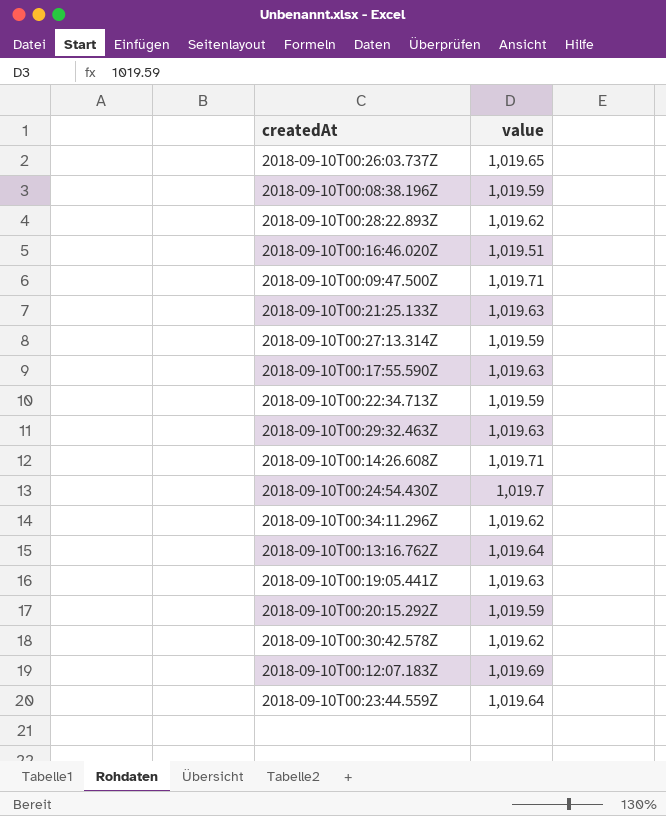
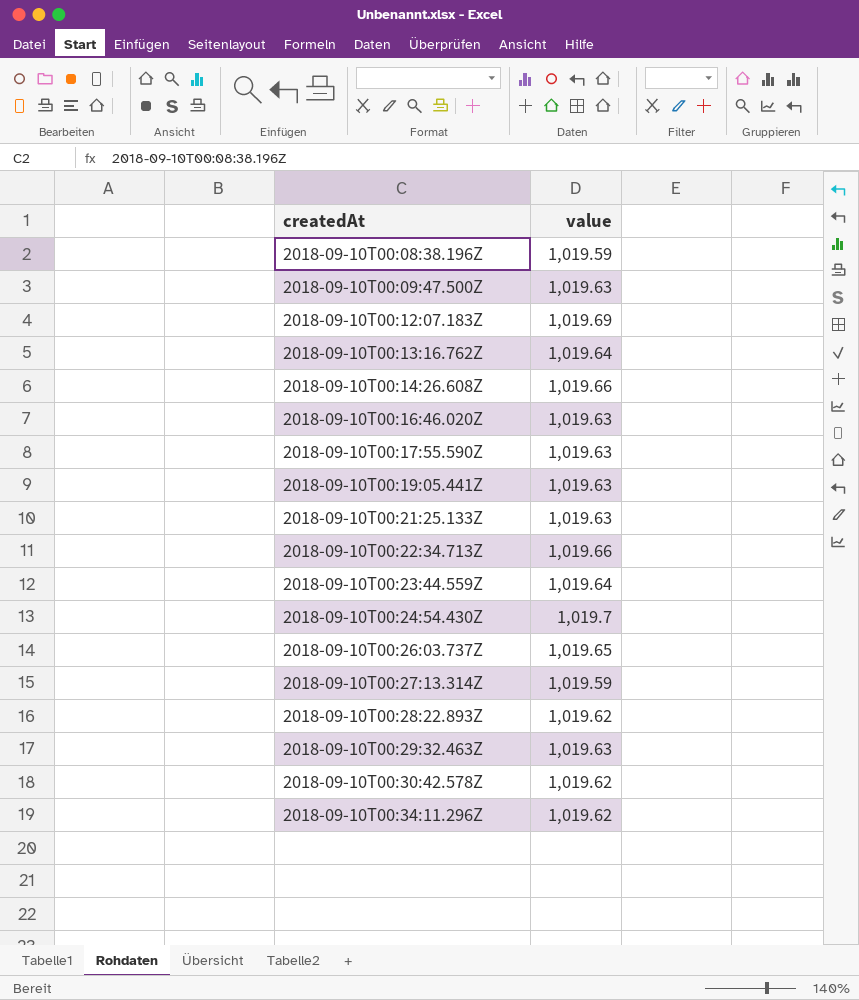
row order: none -> createdAt ascending
row 2018-09-10T00:20:15.292Z: 1,019.59 -> none
2018-09-10T00:09:47.500Z | value: 1,019.71 -> 1,019.63
2018-09-10T00:14:26.608Z | value: 1,019.71 -> 1,019.66
2018-09-10T00:16:46.020Z | value: 1,019.51 -> 1,019.63
2018-09-10T00:22:34.713Z | value: 1,019.59 -> 1,019.66

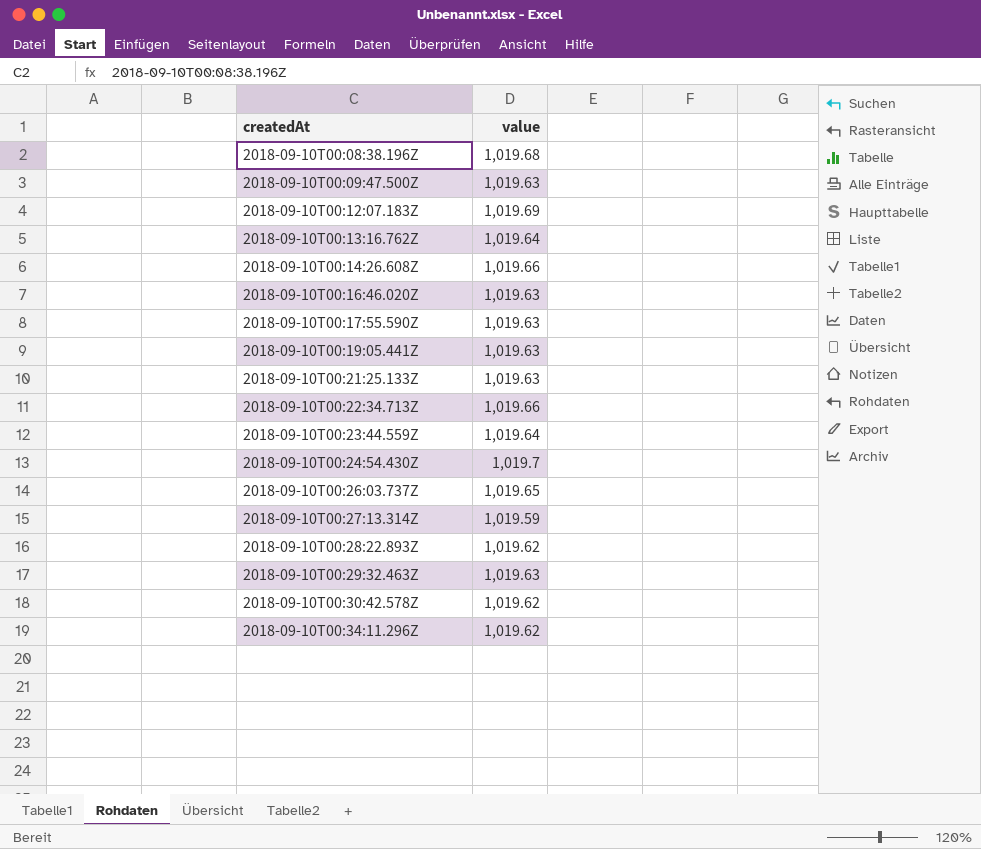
2018-09-10T00:08:38.196Z | value: 1,019.59 -> 1,019.68

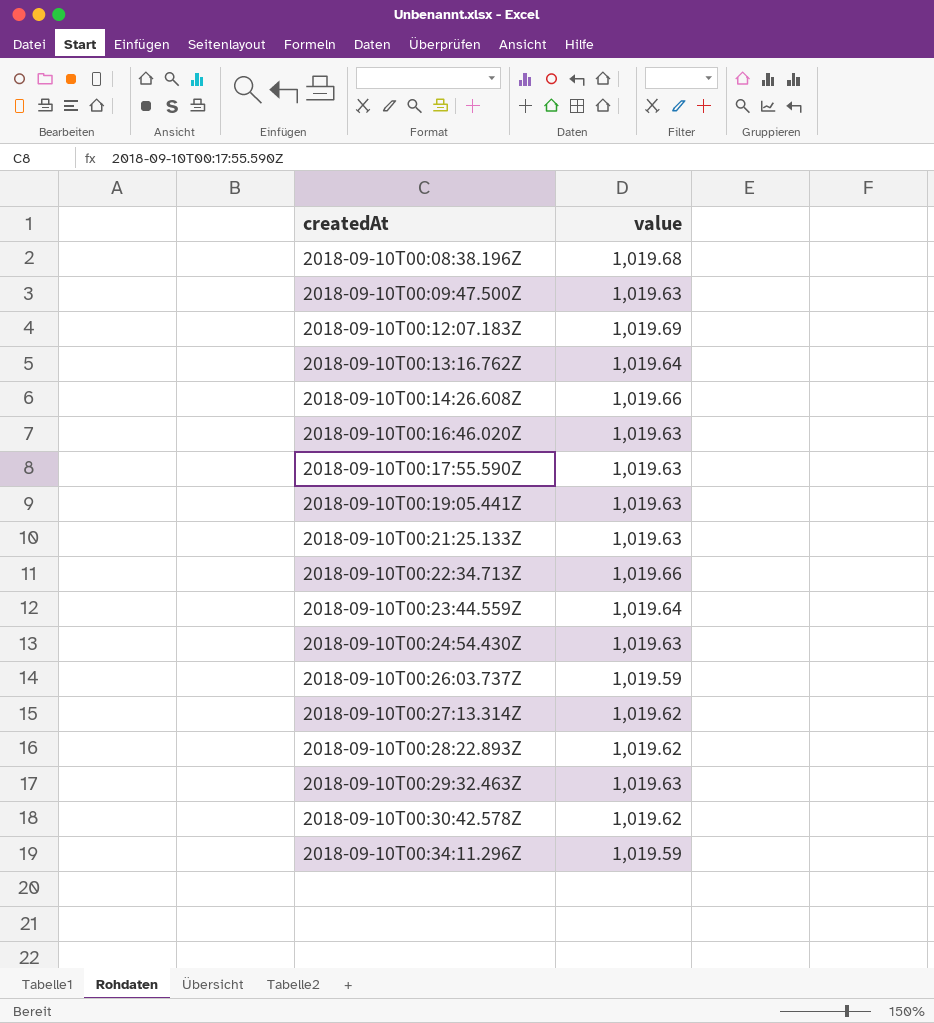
2018-09-10T00:24:54.430Z | value: 1,019.7 -> 1,019.63
2018-09-10T00:26:03.737Z | value: 1,019.65 -> 1,019.59
2018-09-10T00:27:13.314Z | value: 1,019.59 -> 1,019.62
2018-09-10T00:34:11.296Z | value: 1,019.62 -> 1,019.59

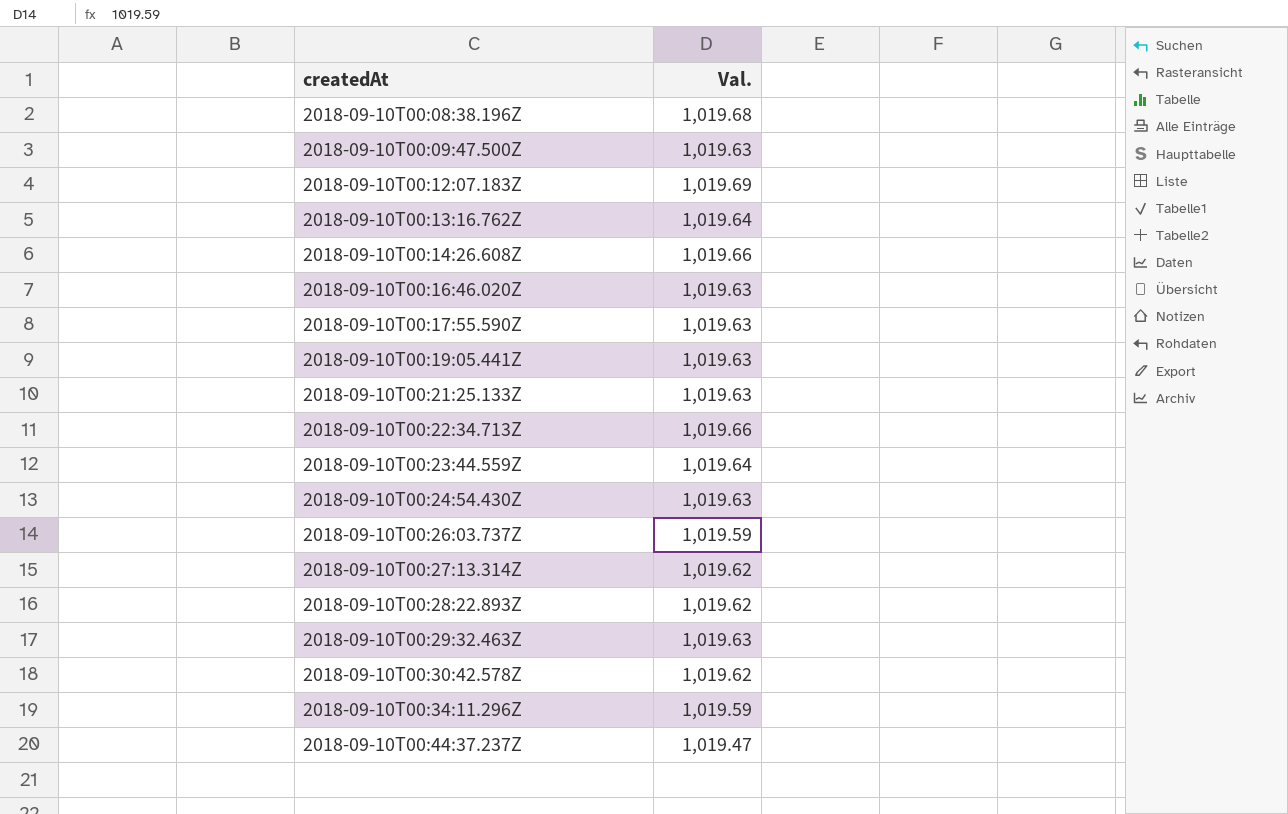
column name: value -> Val.
row 2018-09-10T00:44:37.237Z: none -> 1,019.47

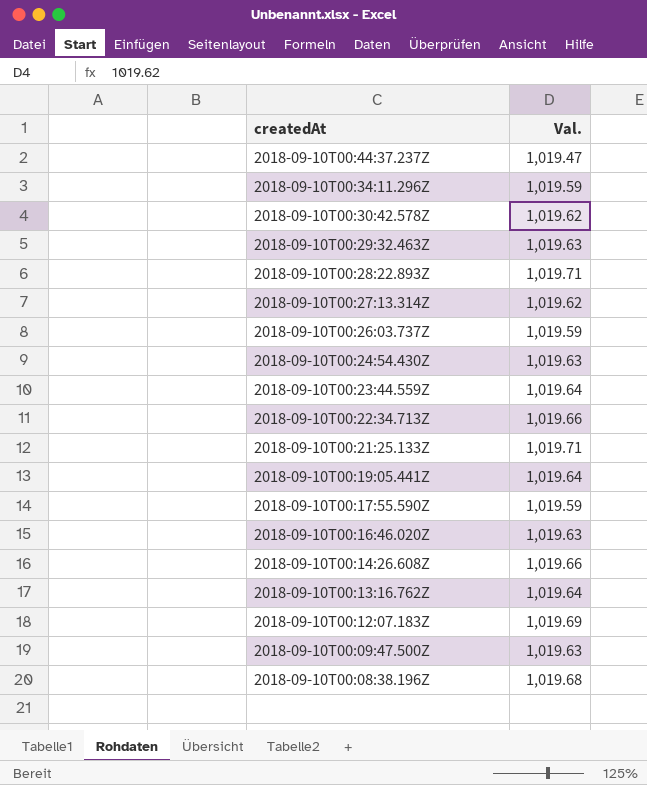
row order: createdAt ascending -> createdAt descending
2018-09-10T00:28:22.893Z | Val.: 1,019.62 -> 1,019.71
2018-09-10T00:21:25.133Z | Val.: 1,019.63 -> 1,019.71
2018-09-10T00:19:05.441Z | Val.: 1,019.63 -> 1,019.64
2018-09-10T00:17:55.590Z | Val.: 1,019.63 -> 1,019.59

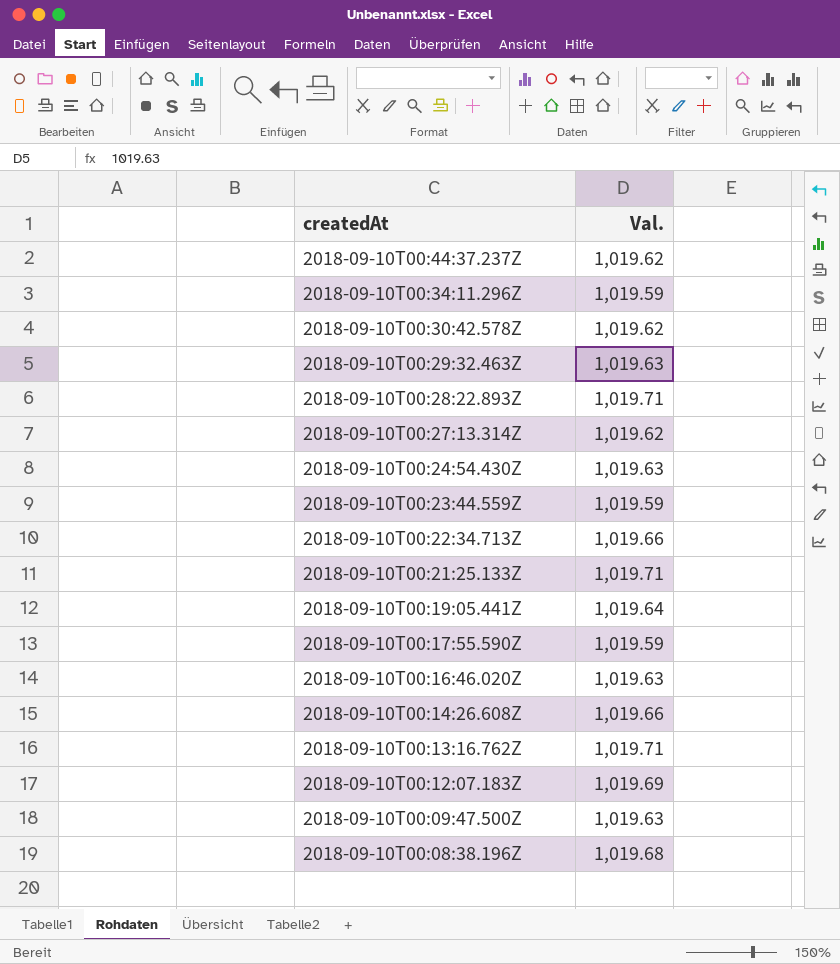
row 2018-09-10T00:26:03.737Z: 1,019.59 -> none
2018-09-10T00:44:37.237Z | Val.: 1,019.47 -> 1,019.62
2018-09-10T00:23:44.559Z | Val.: 1,019.64 -> 1,019.59
2018-09-10T00:13:16.762Z | Val.: 1,019.64 -> 1,019.71

